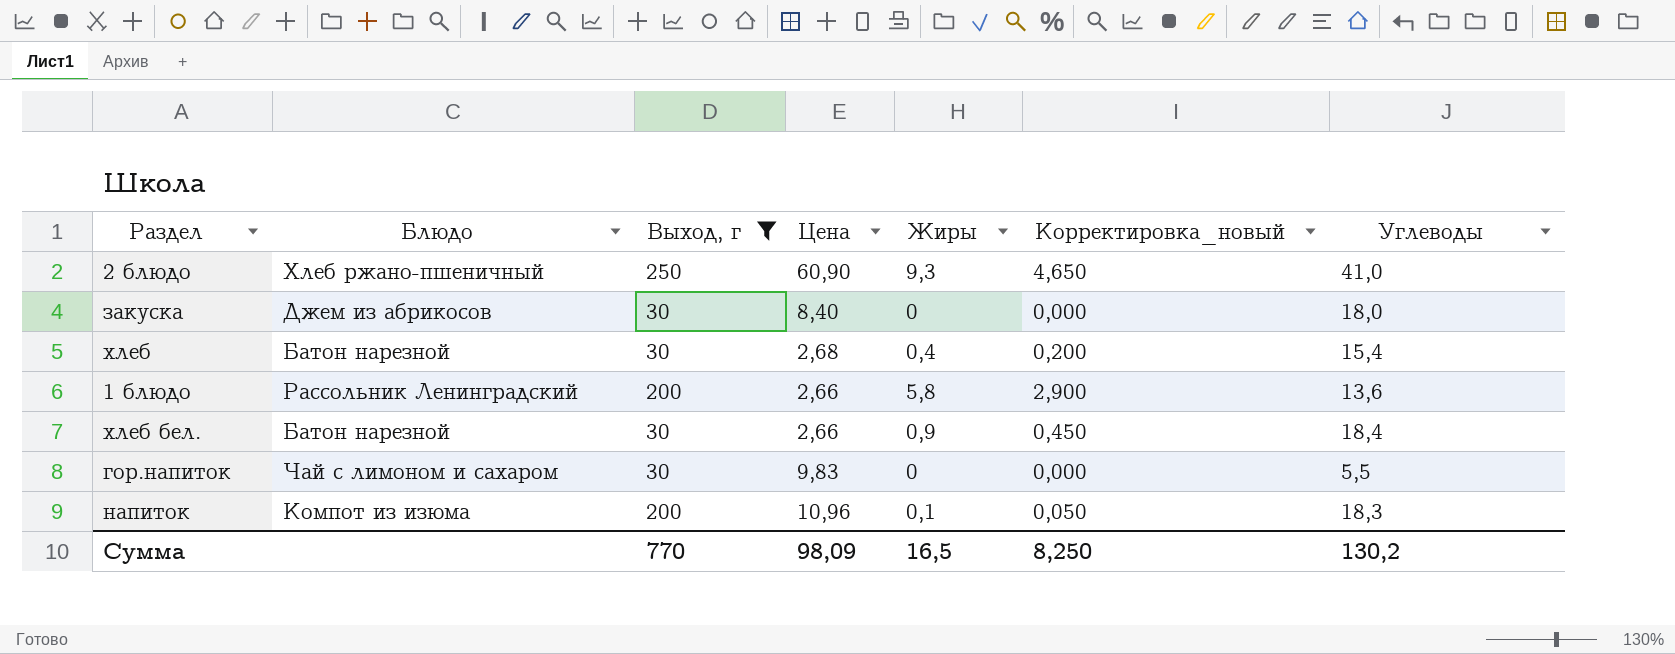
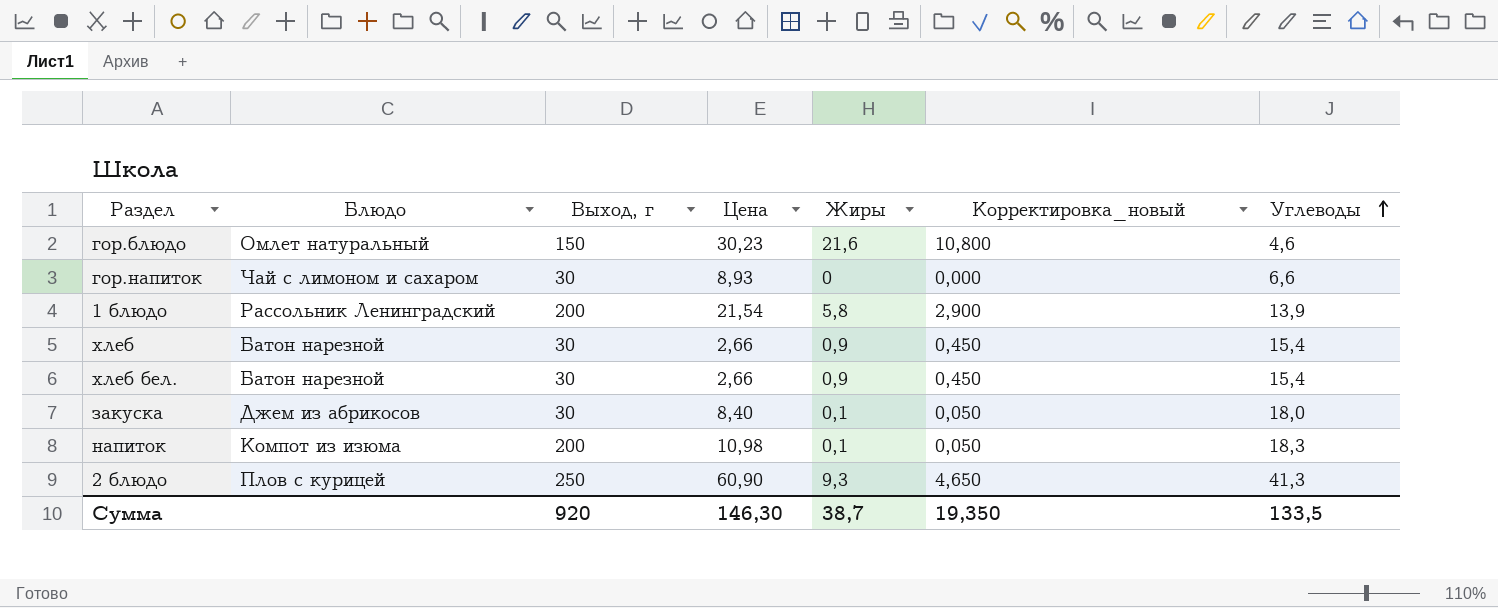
filter: Выход, г != 150 -> none
row order: none -> Углеводы ascending
гор.напиток | Цена: 9,83 -> 8,93
гор.напиток | Углеводы: 5,5 -> 6,6
1 блюдо | Цена: 2,66 -> 21,54
1 блюдо | Углеводы: 13,6 -> 13,9
хлеб | Цена: 2,68 -> 2,66
хлеб | Жиры: 0,4 -> 0,9
хлеб | Корректировка_новый: 0,200 -> 0,450
хлеб бел. | Углеводы: 18,4 -> 15,4
закуска | Жиры: 0 -> 0,1
закуска | Корректировка_новый: 0,000 -> 0,050
напиток | Цена: 10,96 -> 10,98
2 блюдо | Блюдо: Хлеб ржано-пшеничный -> Плов с курицей
2 блюдо | Углеводы: 41,0 -> 41,3
Сумма | Выход, г: 770 -> 920
Сумма | Цена: 98,09 -> 146,30
Сумма | Жиры: 16,5 -> 38,7
Сумма | Корректировка_новый: 8,250 -> 19,350
Сумма | Углеводы: 130,2 -> 133,5

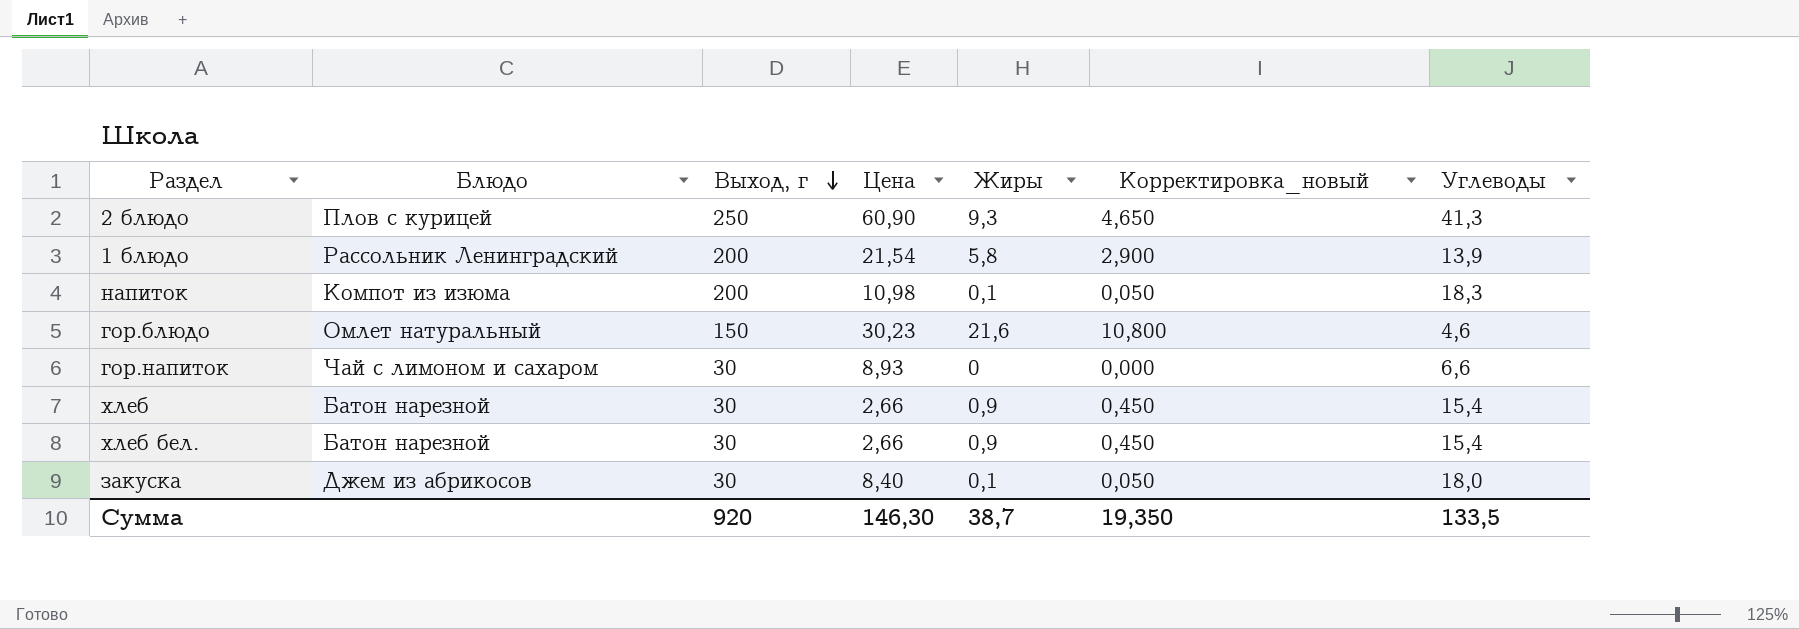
row order: Углеводы ascending -> Выход, г descending

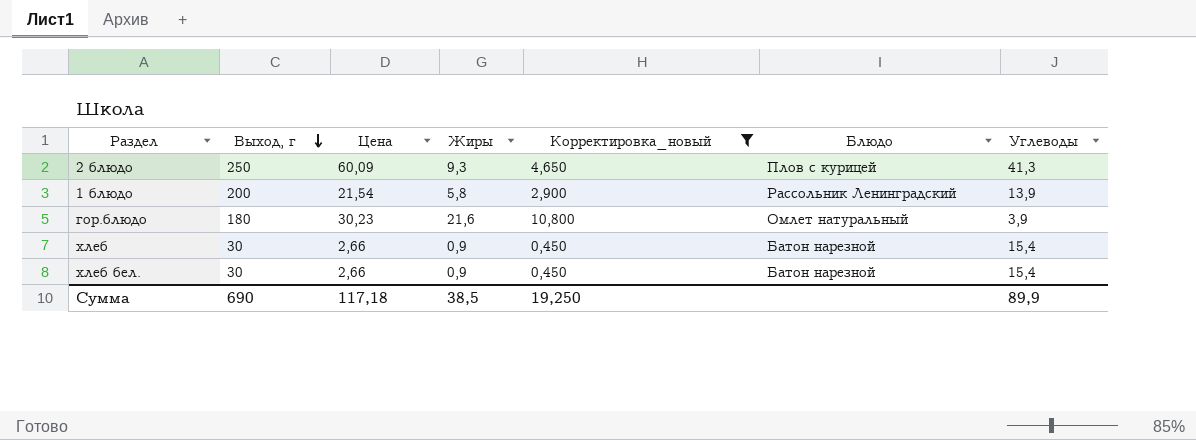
filter: none -> Корректировка_новый >= 0,450
column Блюдо | position: 2 -> 6
2 блюдо | Цена: 60,90 -> 60,09
гор.блюдо | Выход, г: 150 -> 180
гор.блюдо | Углеводы: 4,6 -> 3,9
Сумма | Выход, г: 920 -> 690
Сумма | Цена: 146,30 -> 117,18
Сумма | Жиры: 38,7 -> 38,5
Сумма | Корректировка_новый: 19,350 -> 19,250
Сумма | Углеводы: 133,5 -> 89,9

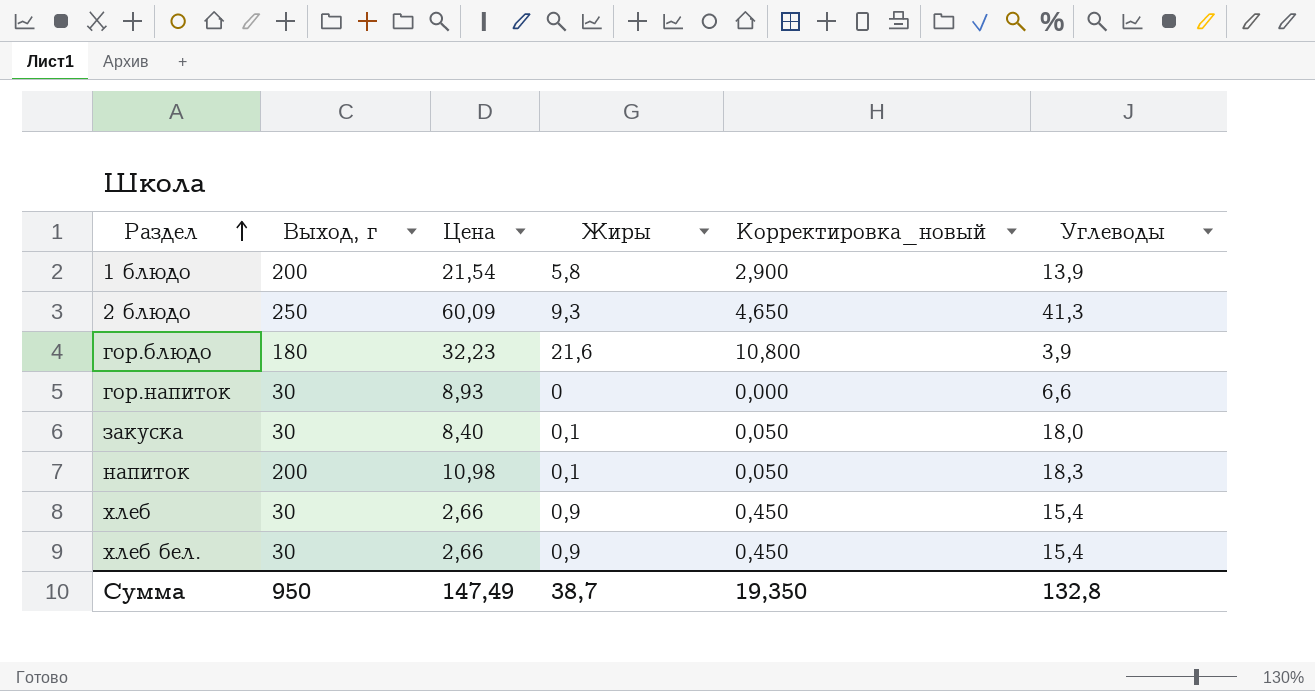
filter: Корректировка_новый >= 0,450 -> none
row order: Выход, г descending -> Раздел ascending
column Блюдо | position: 6 -> none
гор.блюдо | Цена: 30,23 -> 32,23
Сумма | Выход, г: 690 -> 950
Сумма | Цена: 117,18 -> 147,49
Сумма | Жиры: 38,5 -> 38,7
Сумма | Корректировка_новый: 19,250 -> 19,350
Сумма | Углеводы: 89,9 -> 132,8

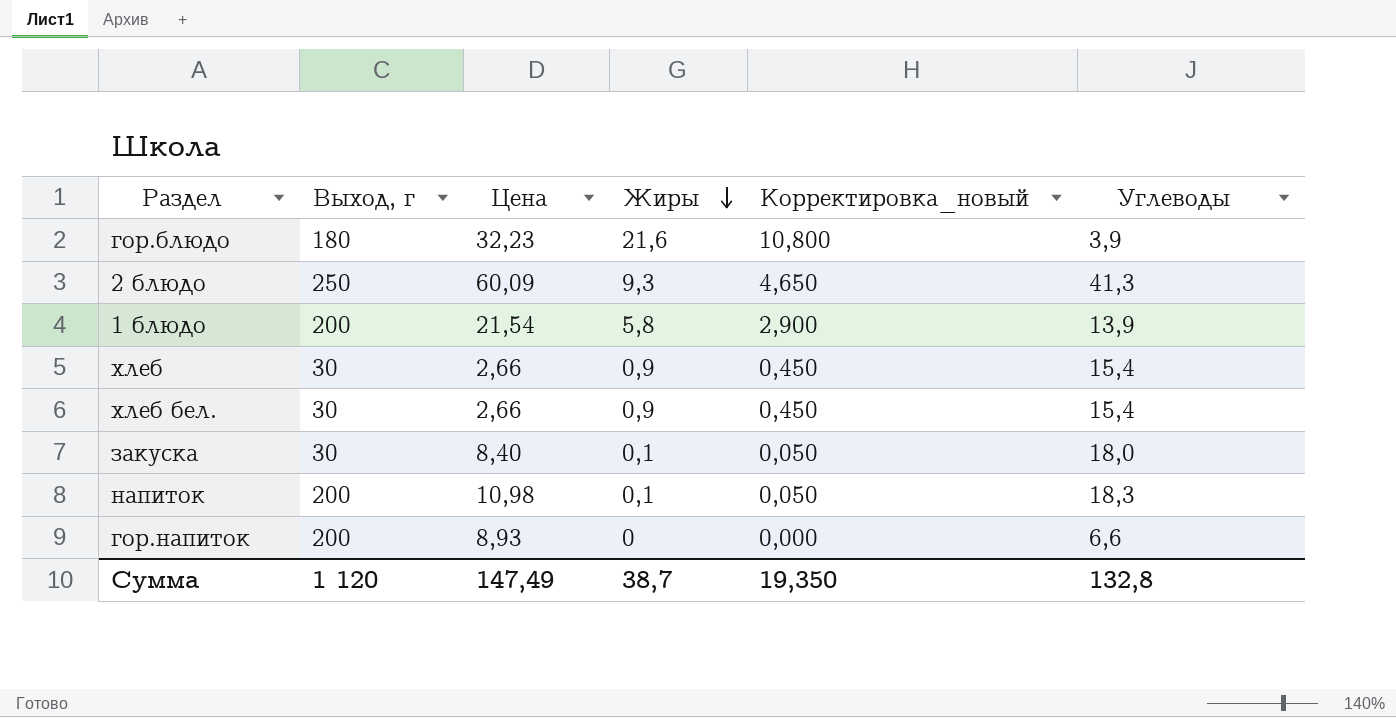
row order: Раздел ascending -> Жиры descending
гор.напиток | Выход, г: 30 -> 200
Сумма | Выход, г: 950 -> 1 120

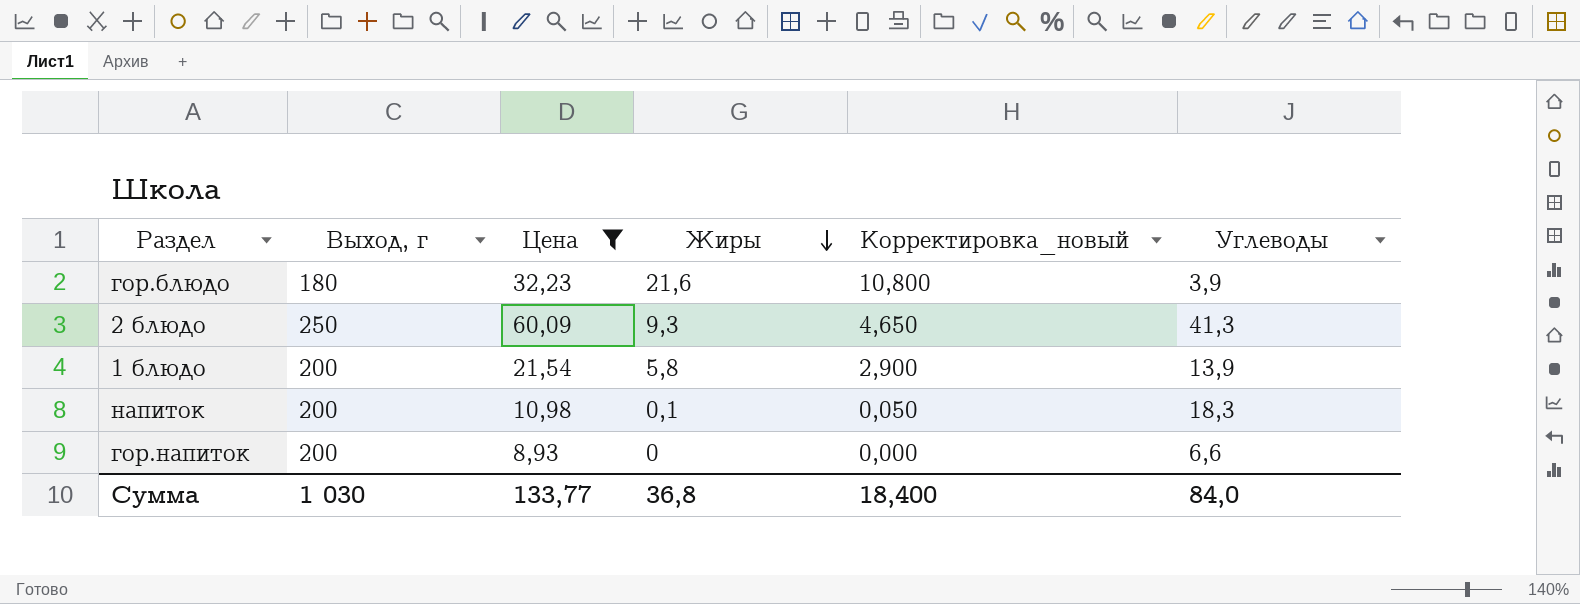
filter: none -> Цена >= 8,93
Сумма | Выход, г: 1 120 -> 1 030
Сумма | Цена: 147,49 -> 133,77
Сумма | Жиры: 38,7 -> 36,8
Сумма | Корректировка_новый: 19,350 -> 18,400
Сумма | Углеводы: 132,8 -> 84,0

